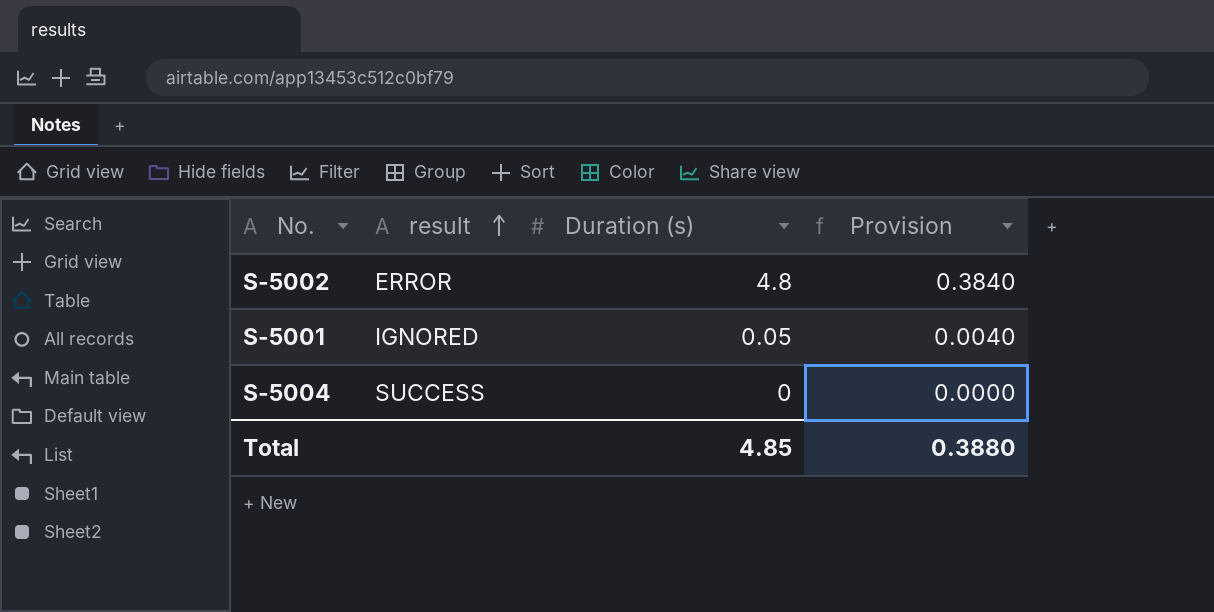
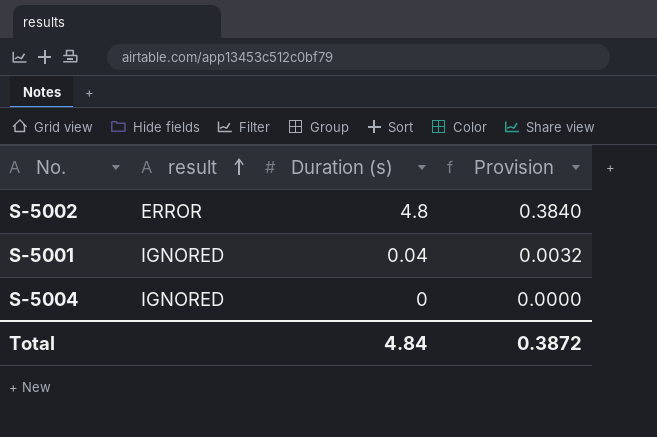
S-5001 | Duration (s): 0.05 -> 0.04
S-5001 | Provision: 0.0040 -> 0.0032
S-5004 | result: SUCCESS -> IGNORED
Total | Duration (s): 4.85 -> 4.84
Total | Provision: 0.3880 -> 0.3872

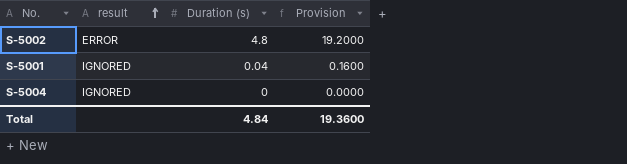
column Provision | formula: [Duration (s)] * 0.08 -> [Duration (s)] * 4
Total | Provision: 0.3872 -> 19.3600

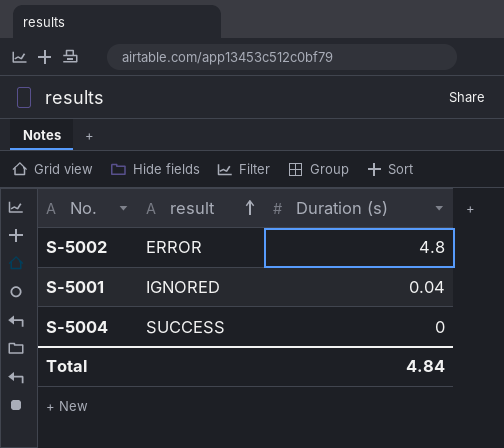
column Provision | formula: [Duration (s)] * 4 -> none
S-5004 | result: IGNORED -> SUCCESS

